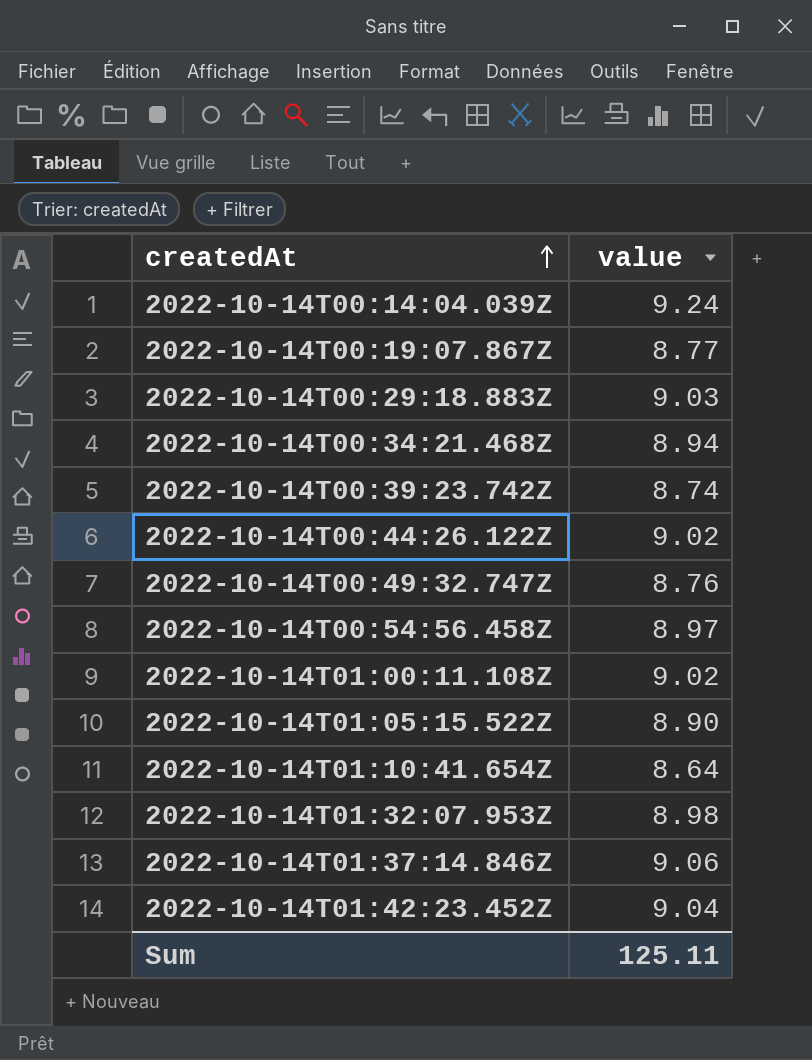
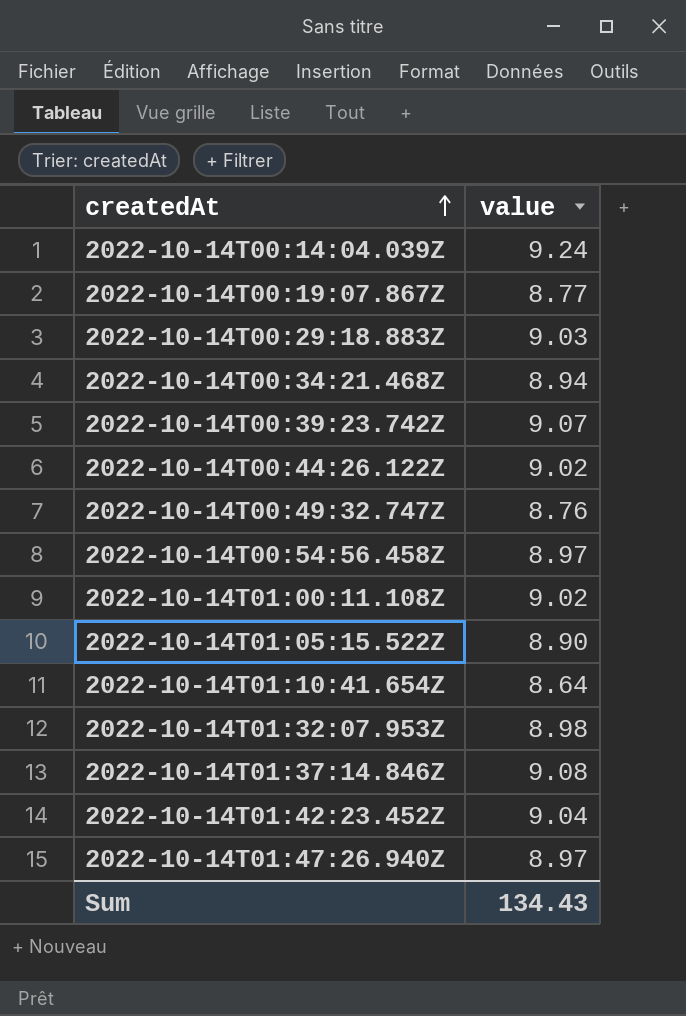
2022-10-14T00:39:23.742Z | value: 8.74 -> 9.07
2022-10-14T01:37:14.846Z | value: 9.06 -> 9.08
row 2022-10-14T01:47:26.940Z: none -> 8.97
Sum | value: 125.11 -> 134.43

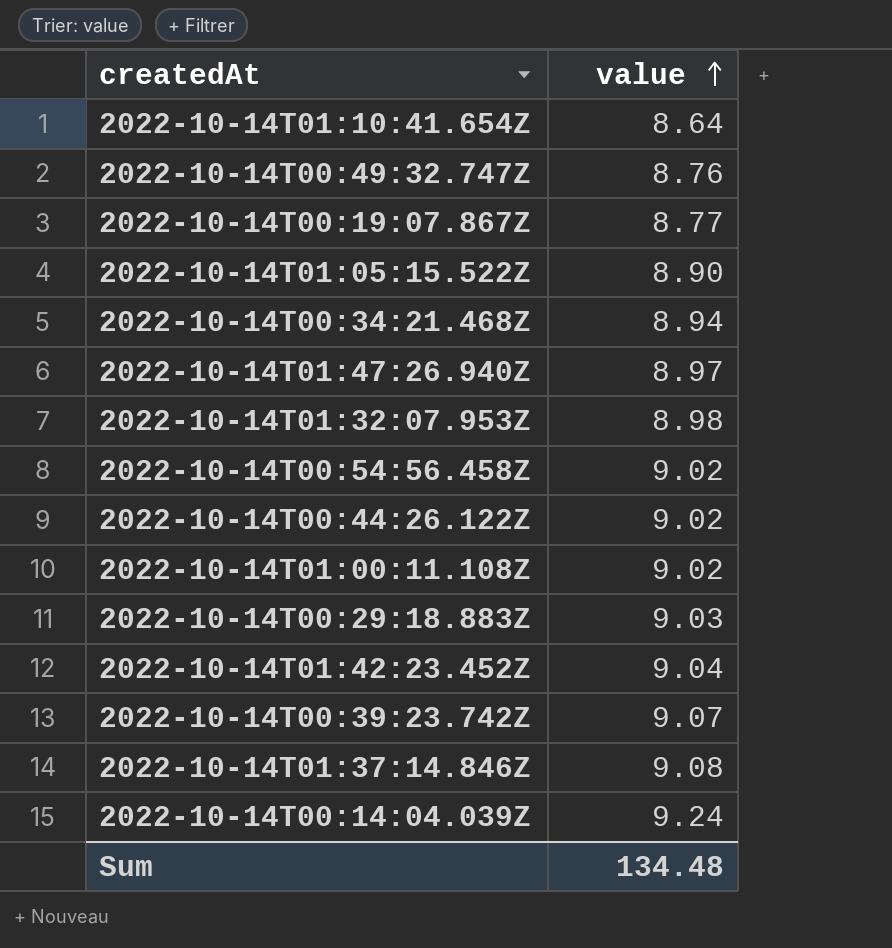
row order: createdAt ascending -> value ascending
2022-10-14T00:54:56.458Z | value: 8.97 -> 9.02
Sum | value: 134.43 -> 134.48

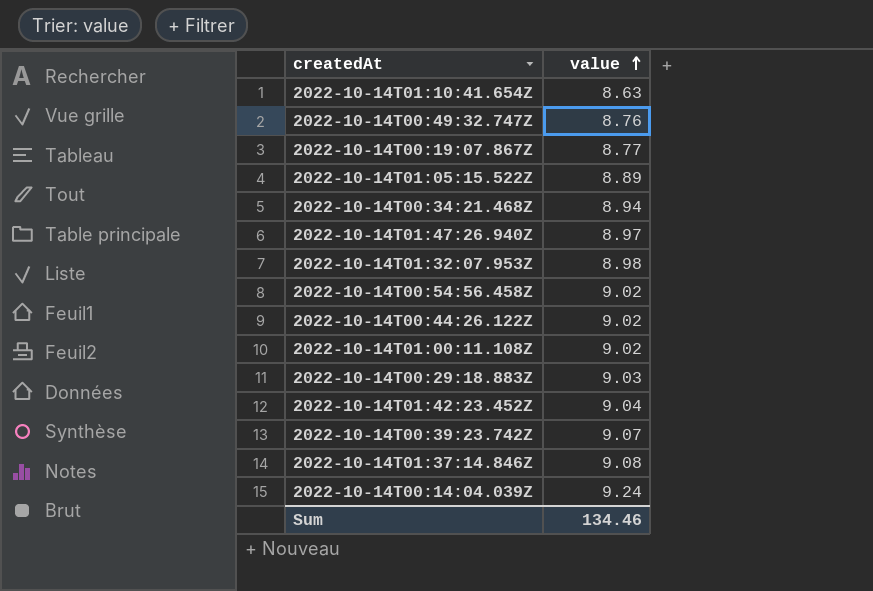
2022-10-14T01:10:41.654Z | value: 8.64 -> 8.63
2022-10-14T01:05:15.522Z | value: 8.90 -> 8.89
Sum | value: 134.48 -> 134.46

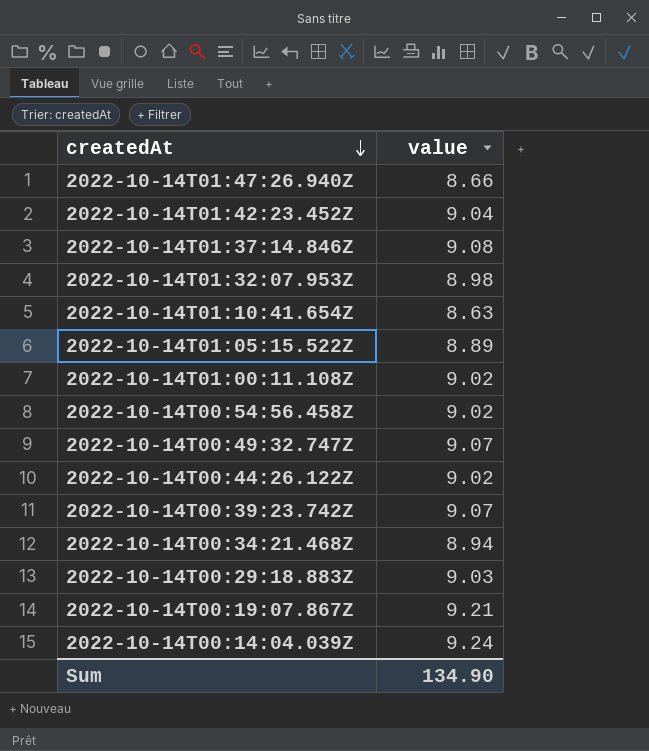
row order: value ascending -> createdAt descending
2022-10-14T01:47:26.940Z | value: 8.97 -> 8.66
2022-10-14T00:49:32.747Z | value: 8.76 -> 9.07
2022-10-14T00:19:07.867Z | value: 8.77 -> 9.21
Sum | value: 134.46 -> 134.90

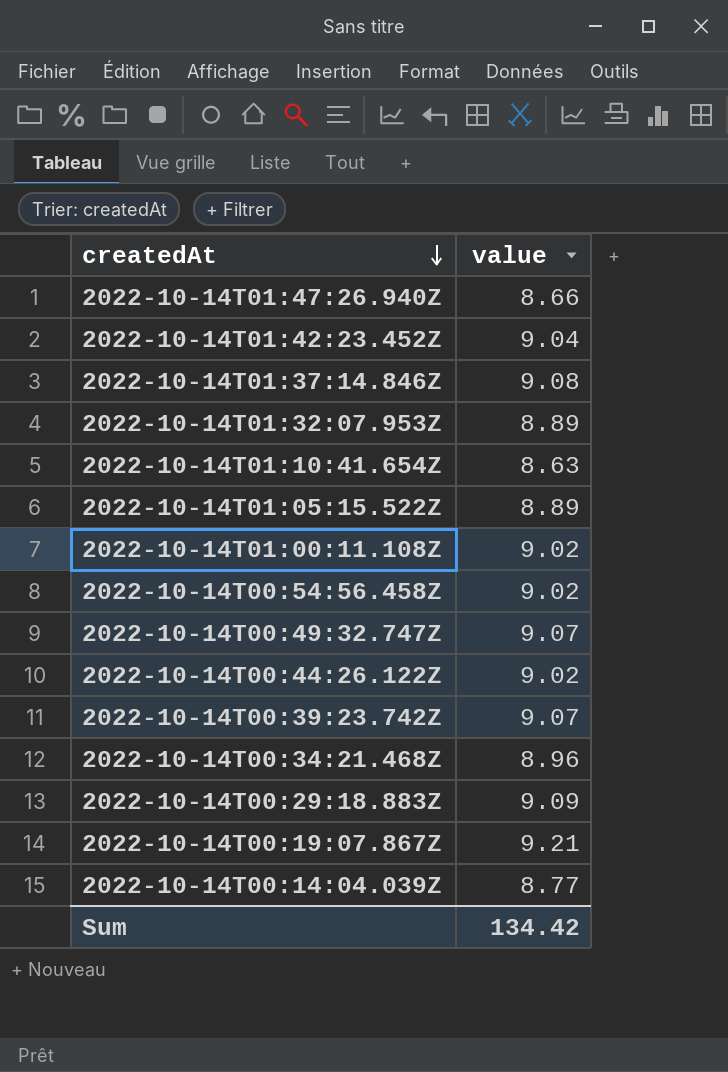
2022-10-14T01:32:07.953Z | value: 8.98 -> 8.89
2022-10-14T00:34:21.468Z | value: 8.94 -> 8.96
2022-10-14T00:29:18.883Z | value: 9.03 -> 9.09
2022-10-14T00:14:04.039Z | value: 9.24 -> 8.77
Sum | value: 134.90 -> 134.42

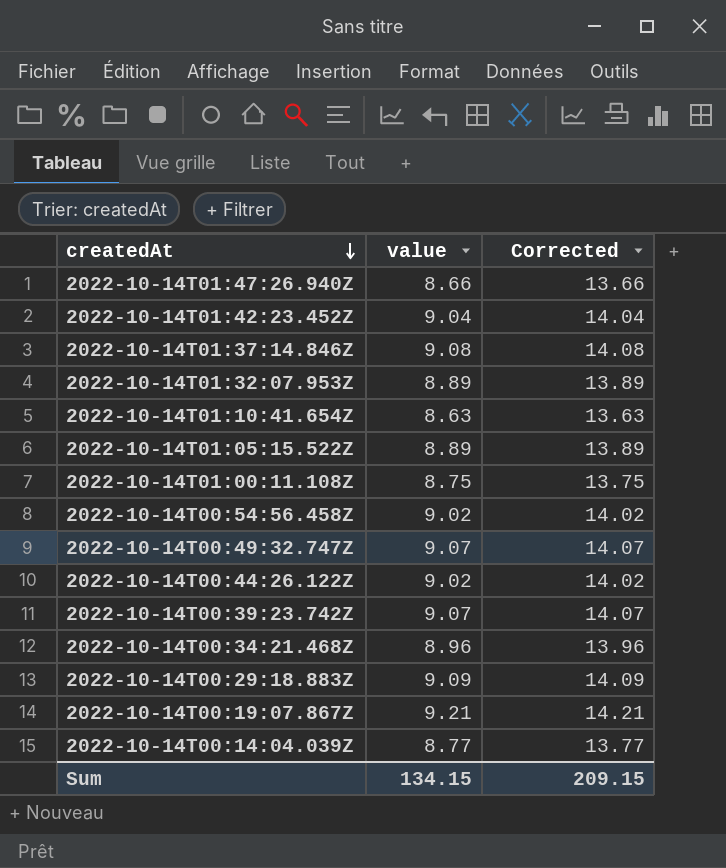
column Corrected | formula: none -> [value] + 5
2022-10-14T01:00:11.108Z | value: 9.02 -> 8.75
Sum | value: 134.42 -> 134.15

